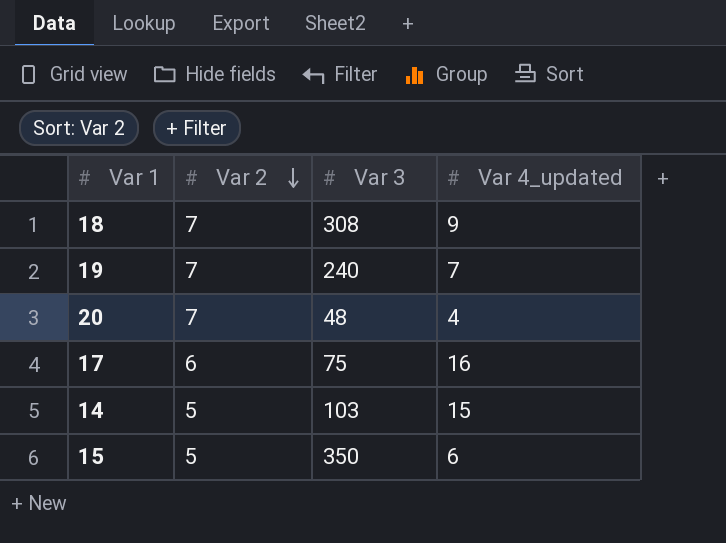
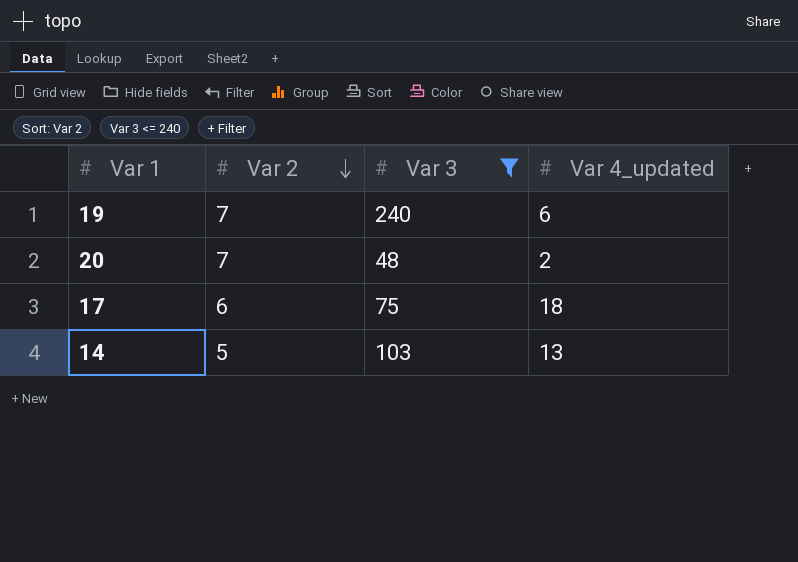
filter: none -> Var 3 <= 240
19 | Var 4_updated: 7 -> 6
20 | Var 4_updated: 4 -> 2
17 | Var 4_updated: 16 -> 18
14 | Var 4_updated: 15 -> 13

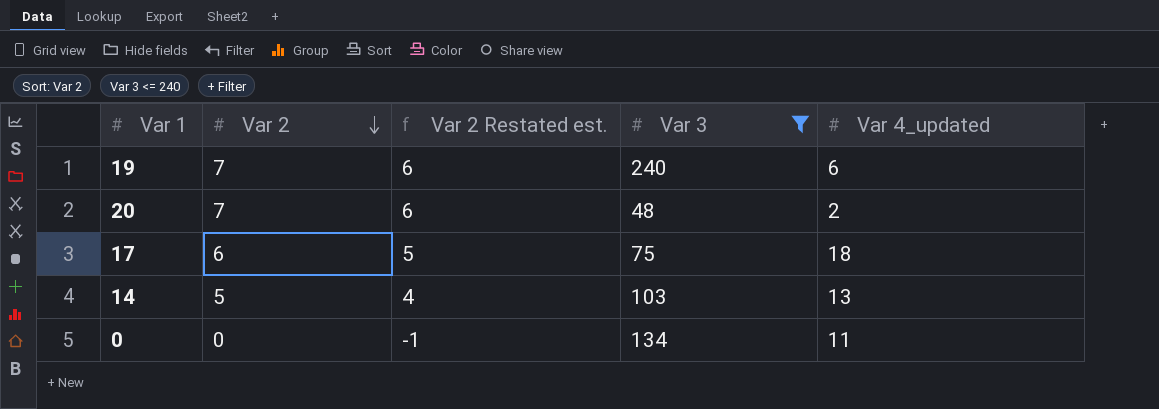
column Var 2 Restated est. | formula: none -> [Var 2] - 1
row 0: none -> 0 | -1 | 134 | 11

